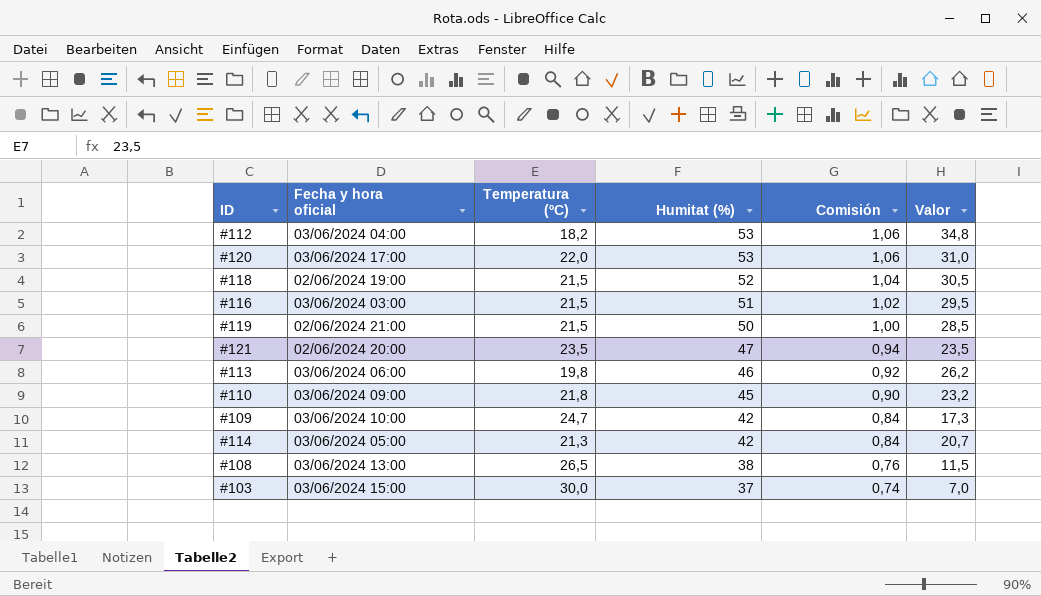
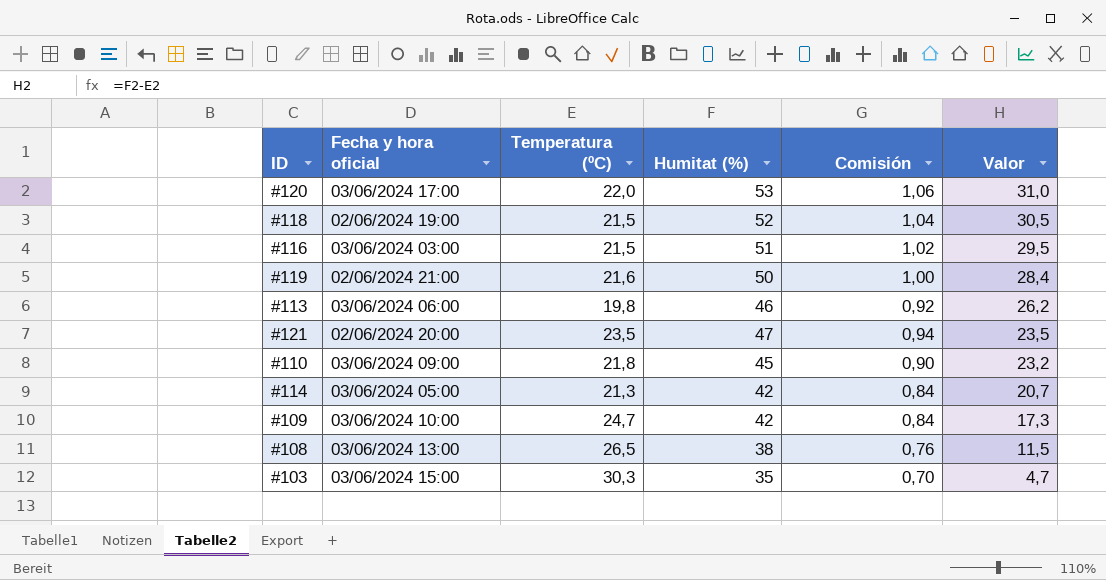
row order: Humitat (%) descending -> Valor descending
row #112: 03/06/2024 04:00 | 18,2 | 53 | 1,06 | 34,8 -> none
#119 | Temperatura (ºC): 21,5 -> 21,6
#119 | Valor: 28,5 -> 28,4
#103 | Temperatura (ºC): 30,0 -> 30,3
#103 | Humitat (%): 37 -> 35
#103 | Comisión: 0,74 -> 0,70
#103 | Valor: 7,0 -> 4,7

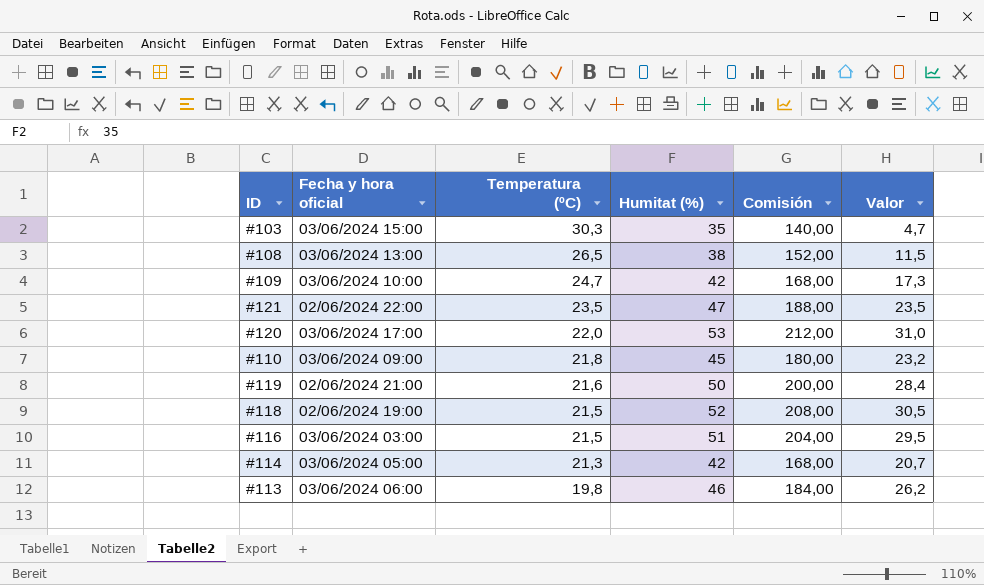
row order: Valor descending -> Temperatura (ºC) descending
column Comisión | formula: [Humitat (%)] * 0,02 -> [Humitat (%)] * 4
#121 | Fecha y hora oficial: 02/06/2024 20:00 -> 02/06/2024 22:00

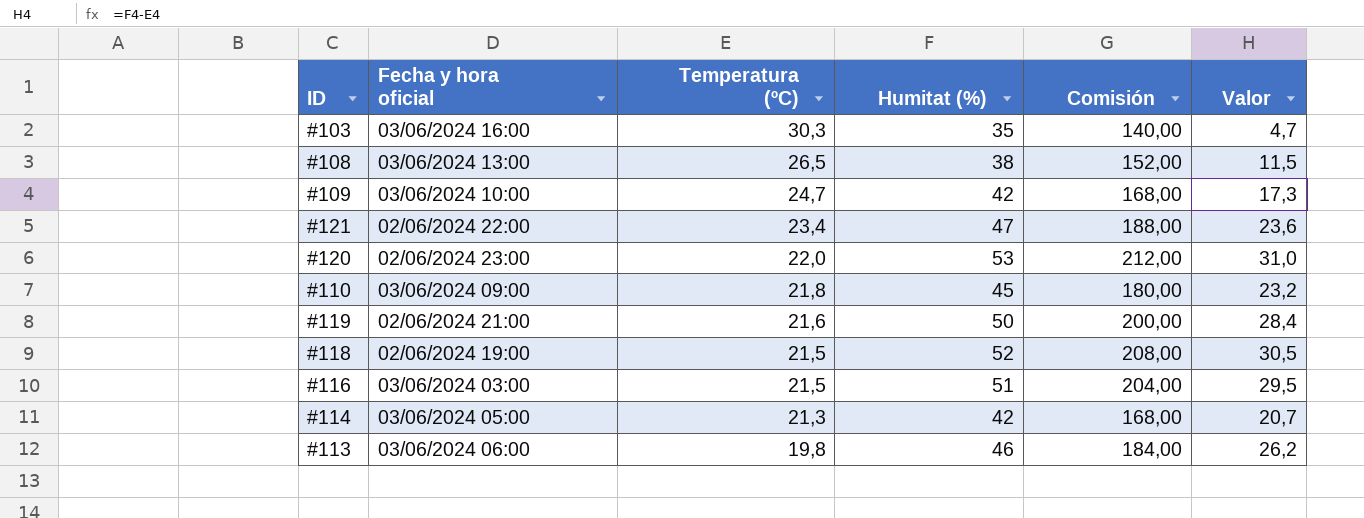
#103 | Fecha y hora oficial: 03/06/2024 15:00 -> 03/06/2024 16:00
#121 | Temperatura (ºC): 23,5 -> 23,4
#121 | Valor: 23,5 -> 23,6
#120 | Fecha y hora oficial: 03/06/2024 17:00 -> 02/06/2024 23:00

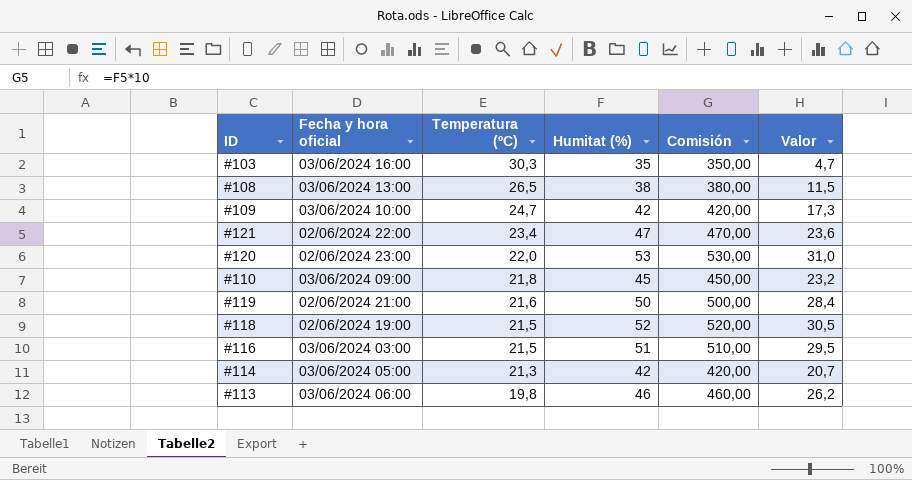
column Comisión | formula: [Humitat (%)] * 4 -> [Humitat (%)] * 10

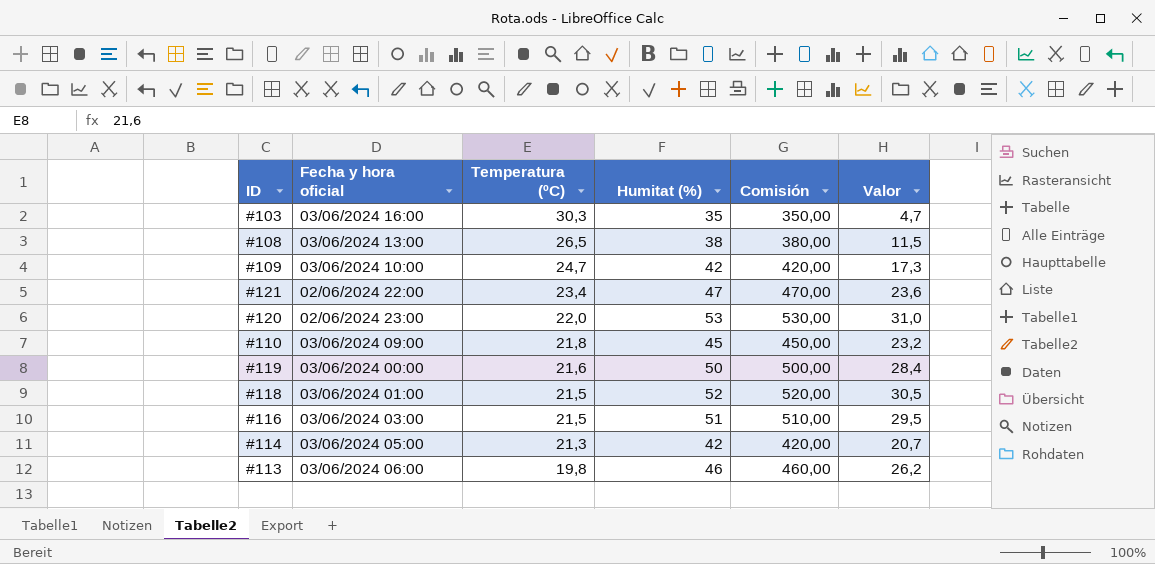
#119 | Fecha y hora oficial: 02/06/2024 21:00 -> 03/06/2024 00:00
#118 | Fecha y hora oficial: 02/06/2024 19:00 -> 03/06/2024 01:00

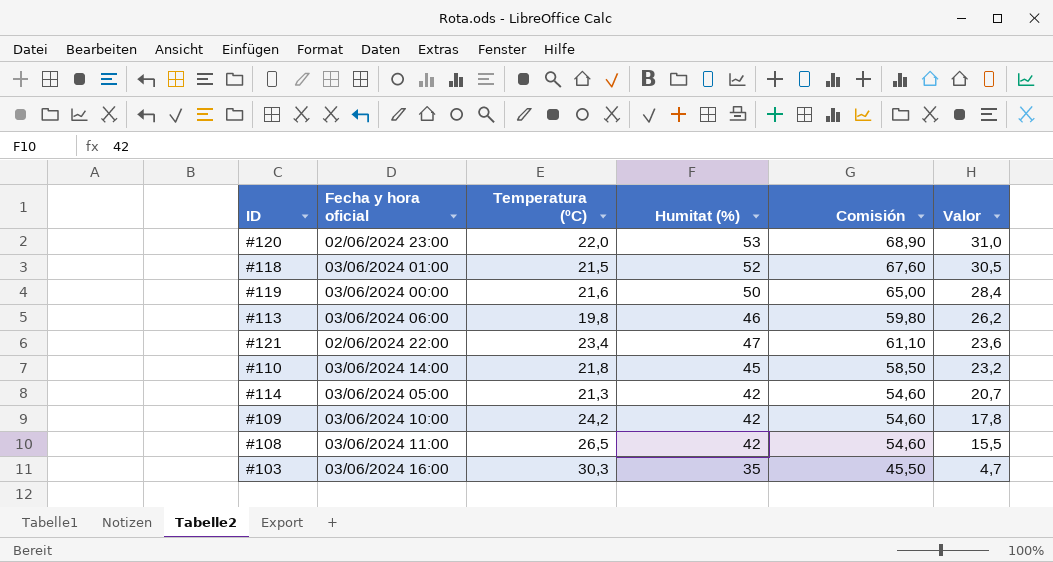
row order: Temperatura (ºC) descending -> Valor descending
column Comisión | formula: [Humitat (%)] * 10 -> [Humitat (%)] * 1,3
row #116: 03/06/2024 03:00 | 21,5 | 51 | 510,00 | 29,5 -> none
#110 | Fecha y hora oficial: 03/06/2024 09:00 -> 03/06/2024 14:00
#109 | Temperatura (ºC): 24,7 -> 24,2
#109 | Valor: 17,3 -> 17,8
#108 | Fecha y hora oficial: 03/06/2024 13:00 -> 03/06/2024 11:00
#108 | Humitat (%): 38 -> 42
#108 | Valor: 11,5 -> 15,5

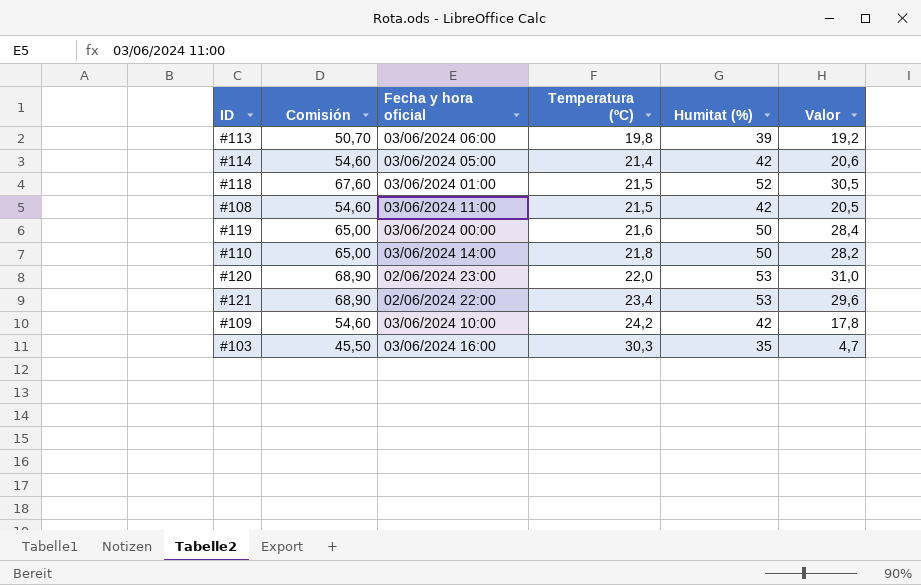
row order: Valor descending -> Temperatura (ºC) ascending
column Comisión | position: 5 -> 2
#113 | Comisión: 59,80 -> 50,70
#113 | Humitat (%): 46 -> 39
#113 | Valor: 26,2 -> 19,2
#114 | Temperatura (ºC): 21,3 -> 21,4
#114 | Valor: 20,7 -> 20,6
#108 | Temperatura (ºC): 26,5 -> 21,5
#108 | Valor: 15,5 -> 20,5
#110 | Comisión: 58,50 -> 65,00
#110 | Humitat (%): 45 -> 50
#110 | Valor: 23,2 -> 28,2
#121 | Comisión: 61,10 -> 68,90
#121 | Humitat (%): 47 -> 53
#121 | Valor: 23,6 -> 29,6

